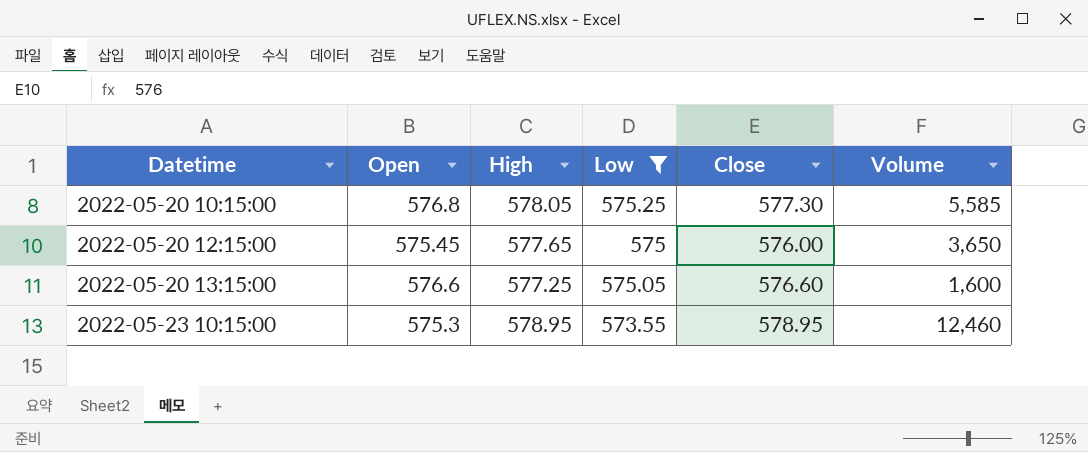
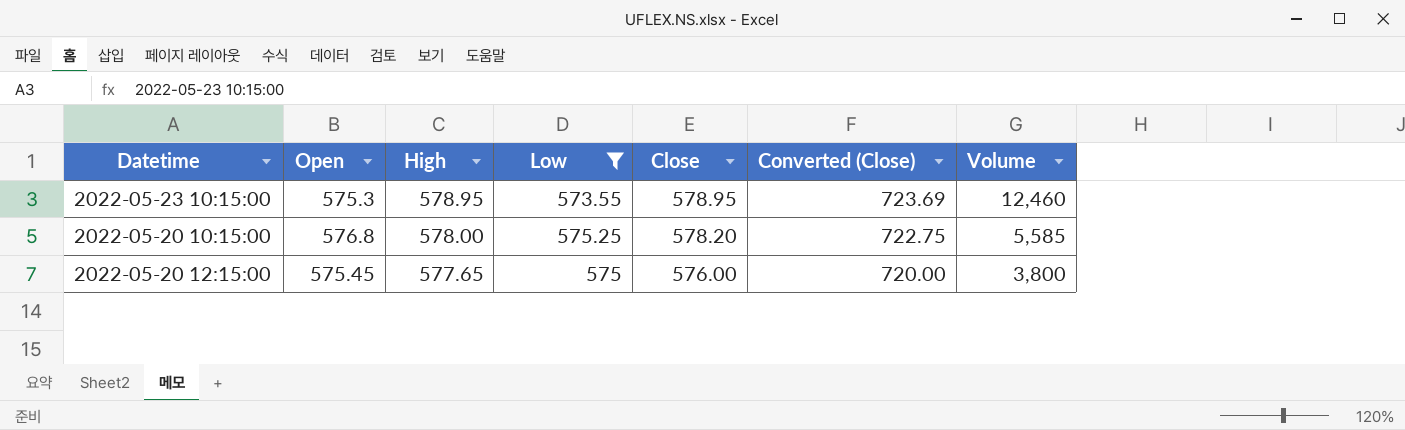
row order: Datetime ascending -> High descending
column Converted (Close) | formula: none -> [Close] * 1.25
row 2022-05-20 13:15:00: 576.6 | 577.25 | 575.05 | 576.60 | 1,600 -> none
2022-05-20 10:15:00 | High: 578.05 -> 578.00
2022-05-20 10:15:00 | Close: 577.30 -> 578.20
2022-05-20 12:15:00 | Volume: 3,650 -> 3,800

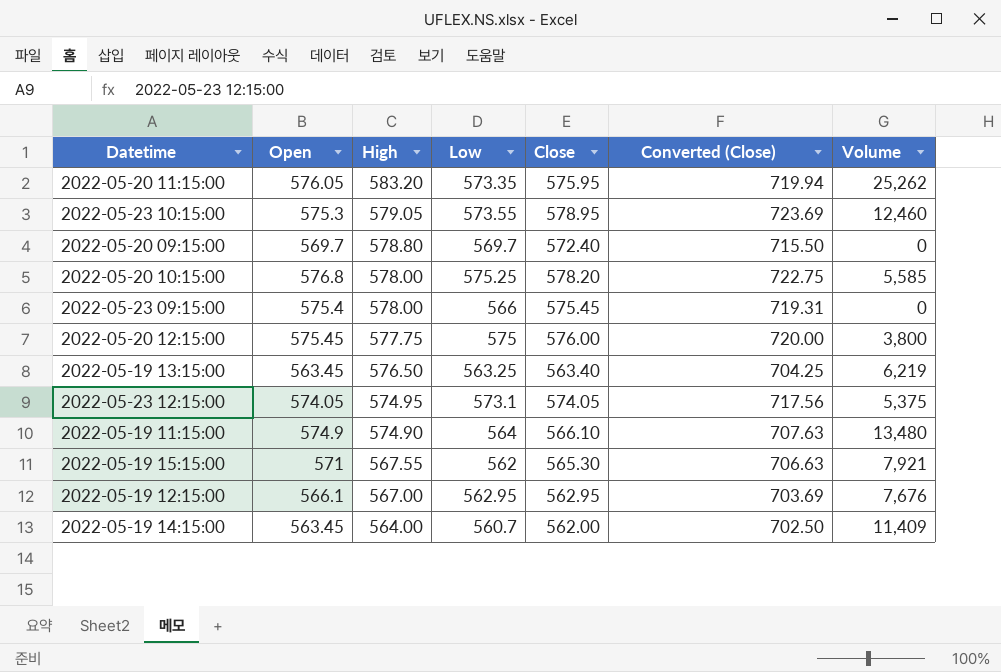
filter: Low >= 573.55 -> none
2022-05-23 10:15:00 | High: 578.95 -> 579.05
2022-05-20 12:15:00 | High: 577.65 -> 577.75

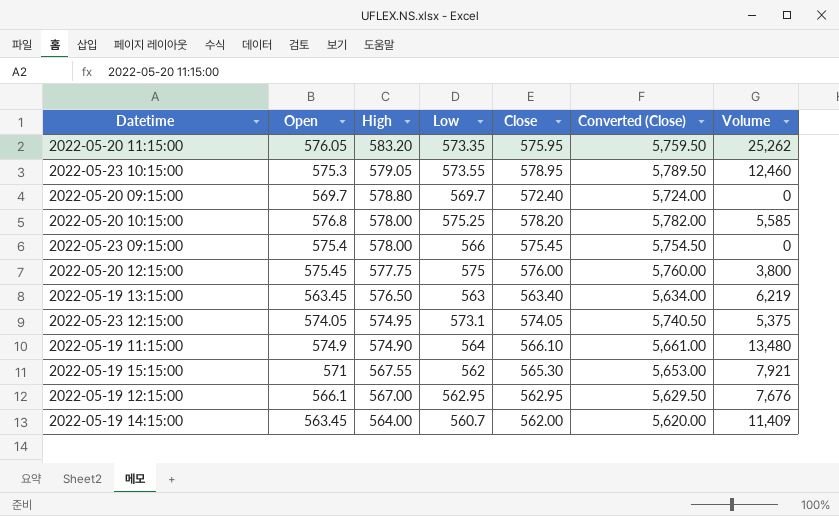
column Converted (Close) | formula: [Close] * 1.25 -> [Close] * 10
2022-05-19 13:15:00 | Low: 563.25 -> 563

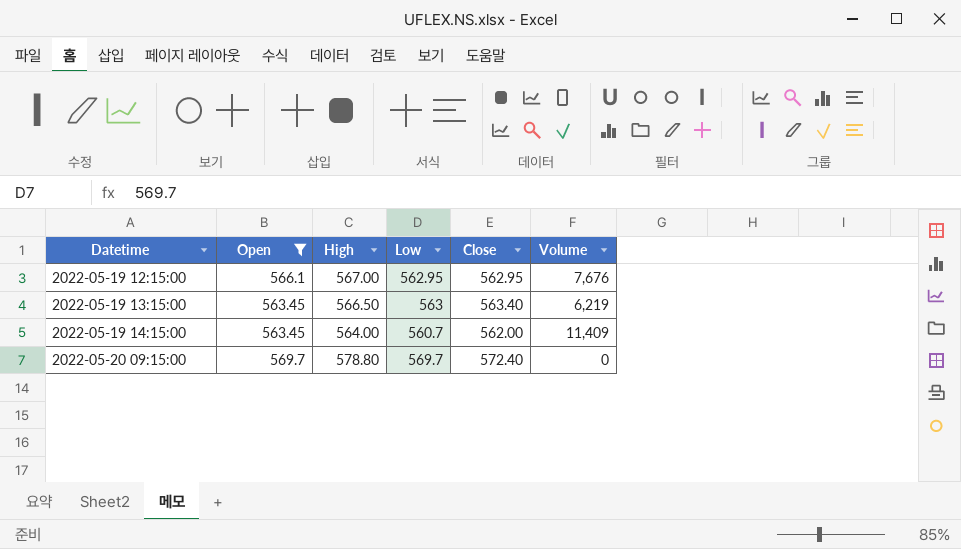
filter: none -> Open <= 569.7
row order: High descending -> Datetime ascending
column Converted (Close) | formula: [Close] * 10 -> none
2022-05-19 13:15:00 | High: 576.50 -> 566.50

